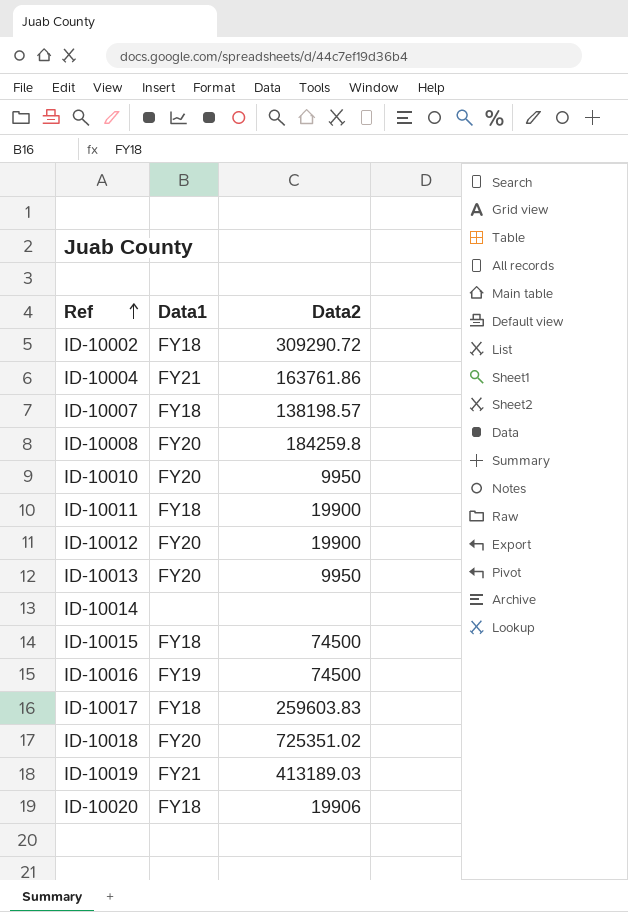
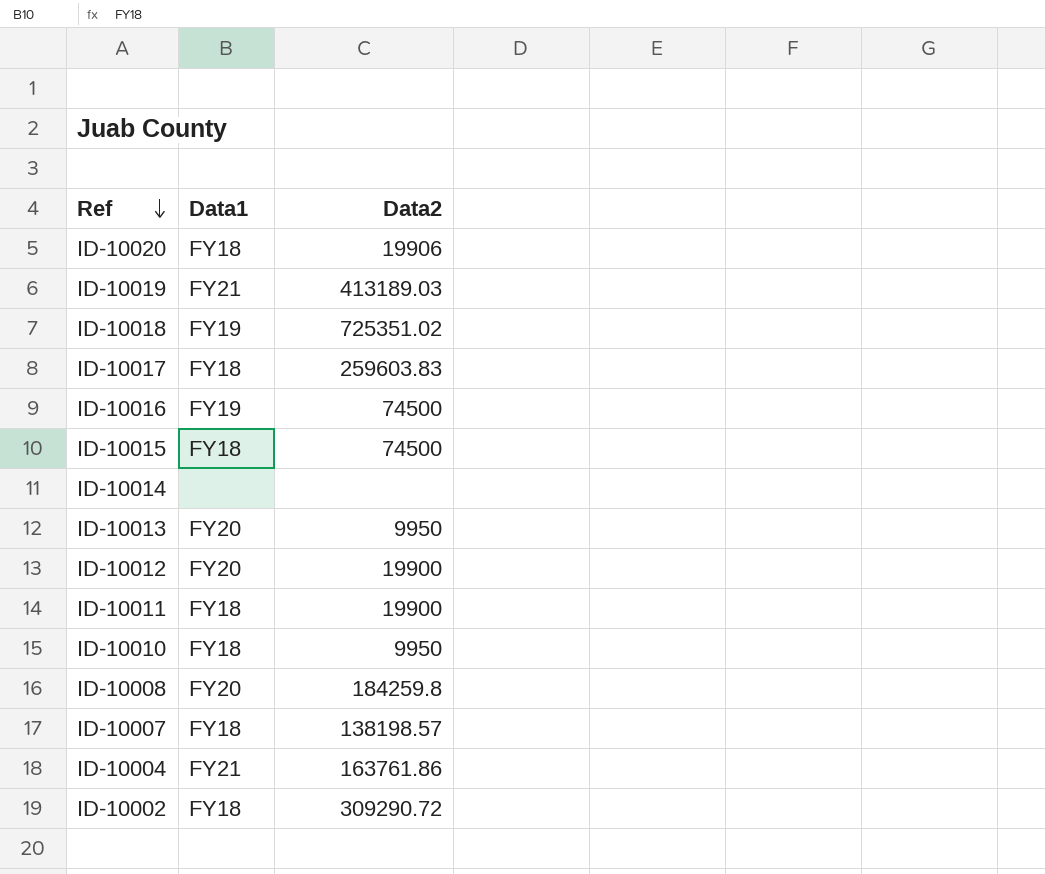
row order: Ref ascending -> Ref descending
ID-10018 | Data1: FY20 -> FY19
ID-10010 | Data1: FY20 -> FY18

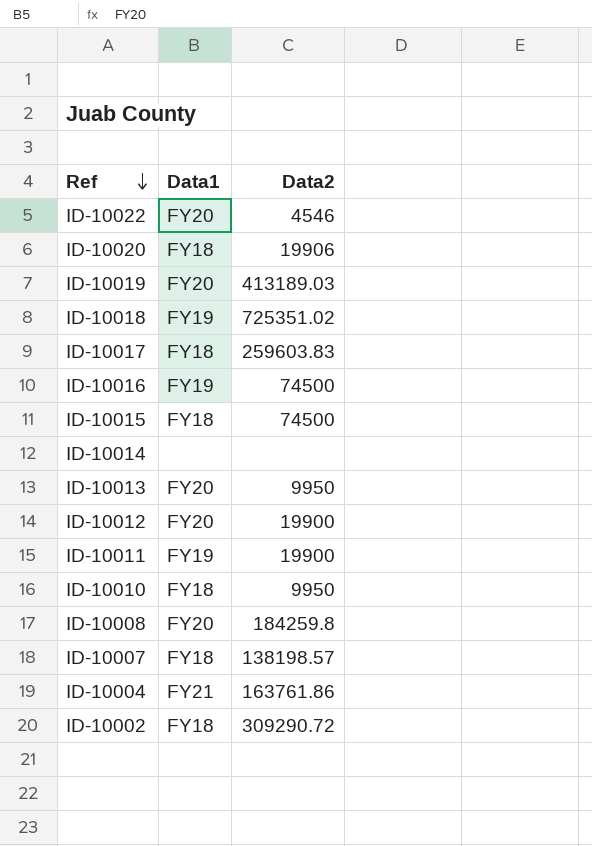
row ID-10022: none -> FY20 | 4546
ID-10019 | Data1: FY21 -> FY20
ID-10011 | Data1: FY18 -> FY19

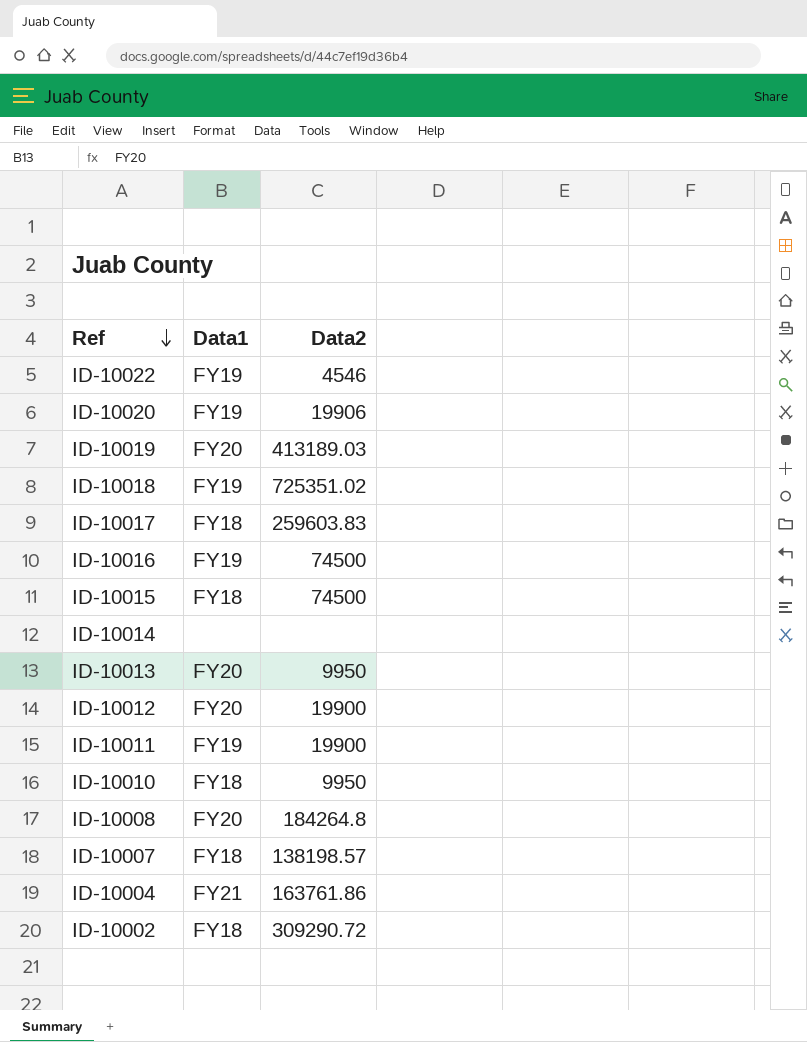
ID-10022 | Data1: FY20 -> FY19
ID-10020 | Data1: FY18 -> FY19
ID-10008 | Data2: 184259.8 -> 184264.8

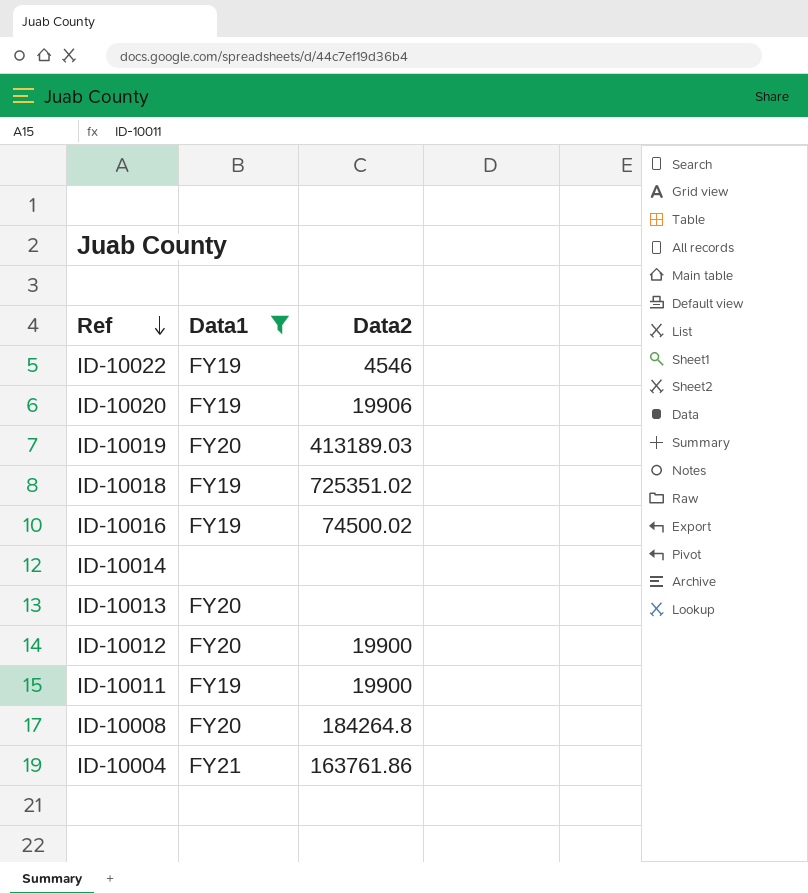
filter: none -> Data1 != FY18
ID-10016 | Data2: 74500 -> 74500.02
ID-10013 | Data2: 9950 -> none

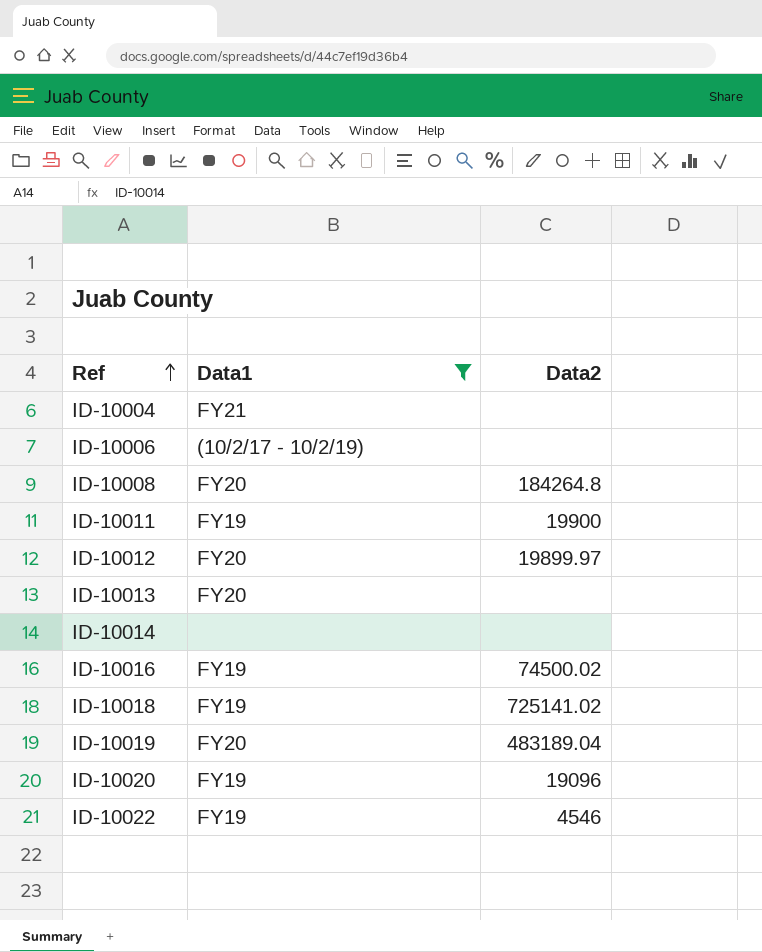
row order: Ref descending -> Ref ascending
ID-10004 | Data2: 163761.86 -> none
row ID-10006: none -> (10/2/17 - 10/2/19) | none
ID-10012 | Data2: 19900 -> 19899.97
ID-10018 | Data2: 725351.02 -> 725141.02
ID-10019 | Data2: 413189.03 -> 483189.04
ID-10020 | Data2: 19906 -> 19096

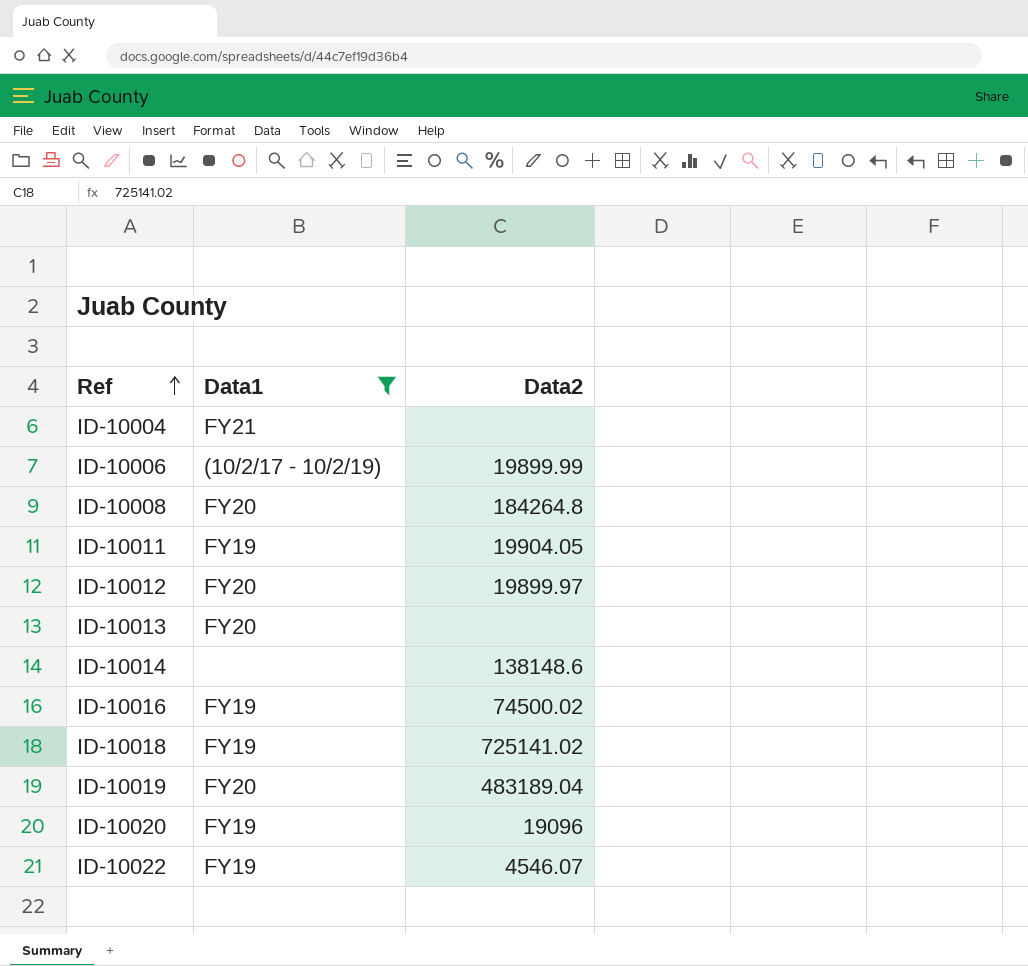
ID-10006 | Data2: none -> 19899.99
ID-10011 | Data2: 19900 -> 19904.05
ID-10014 | Data2: none -> 138148.6
ID-10022 | Data2: 4546 -> 4546.07

